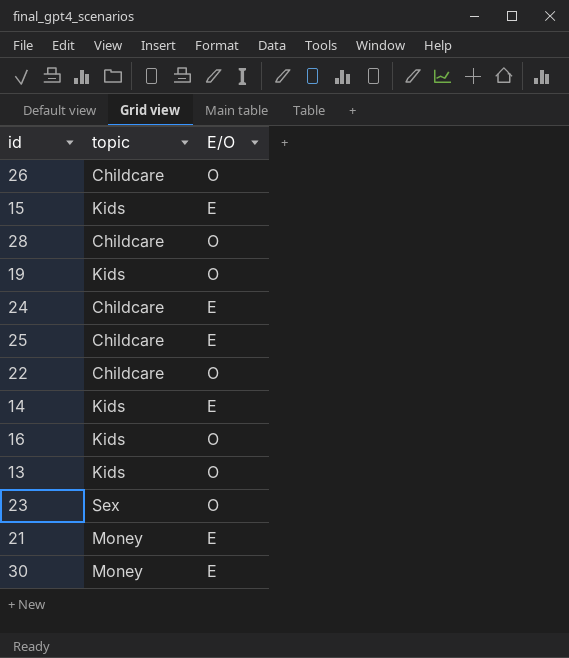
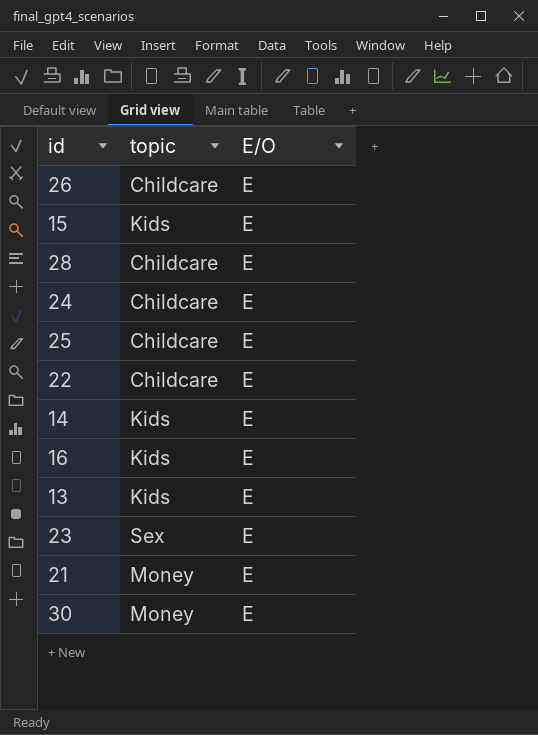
row 19: Kids | O -> none
26 | E/O: O -> E
28 | E/O: O -> E
22 | E/O: O -> E
16 | E/O: O -> E
13 | E/O: O -> E
23 | E/O: O -> E

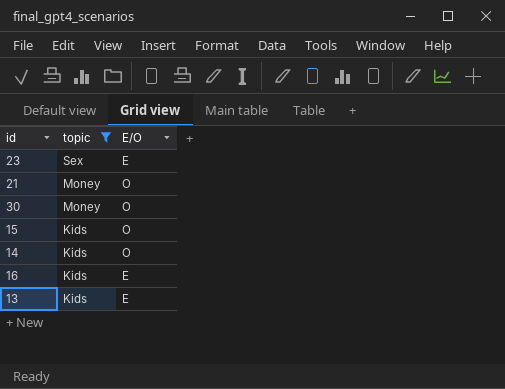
filter: none -> topic != Childcare
row order: none -> topic descending
21 | E/O: E -> O
30 | E/O: E -> O
15 | E/O: E -> O
14 | E/O: E -> O

